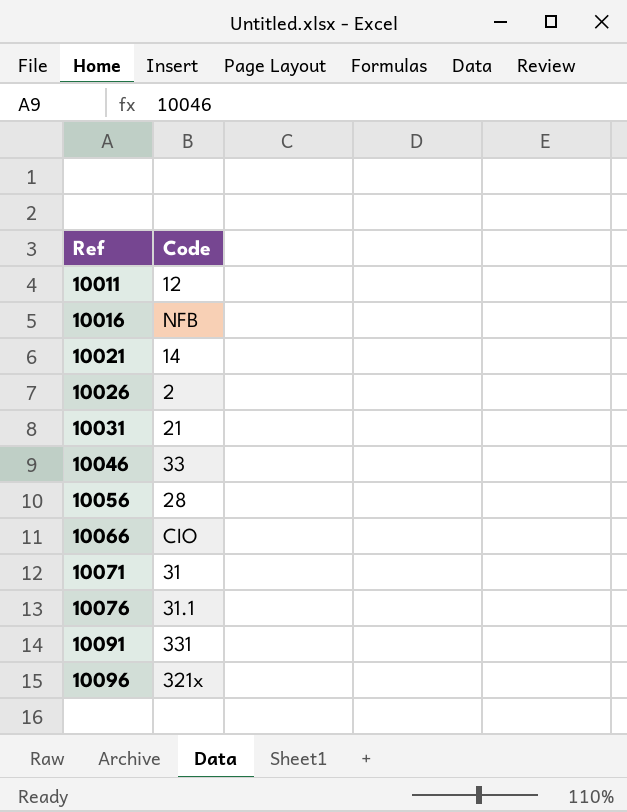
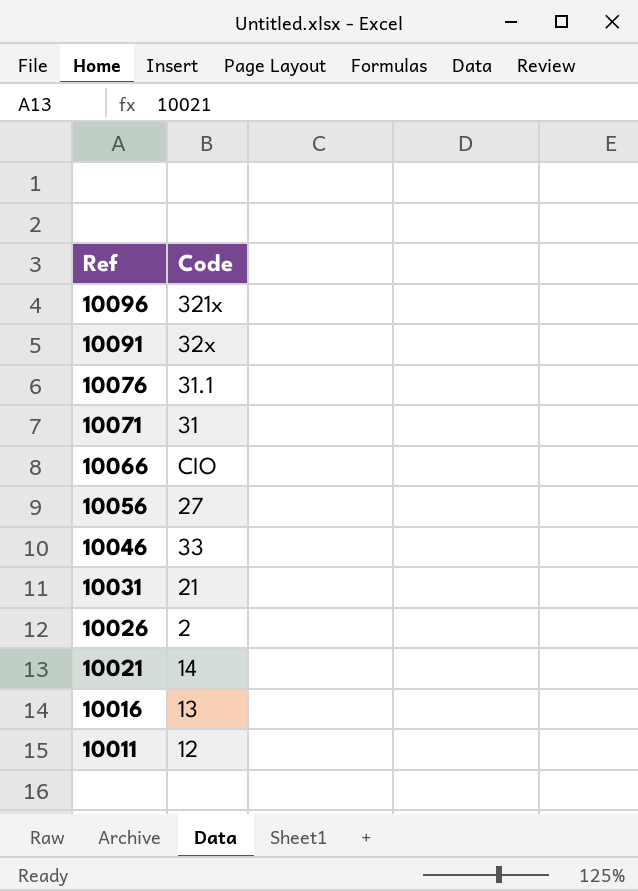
row order: Ref ascending -> Ref descending
10091 | Code: 331 -> 32x
10056 | Code: 28 -> 27
10016 | Code: NFB -> 13

